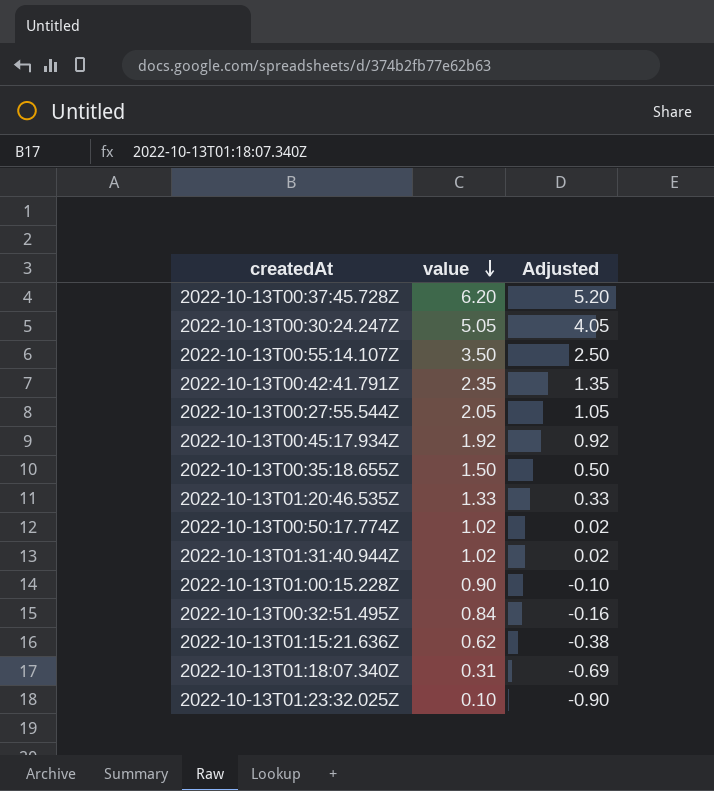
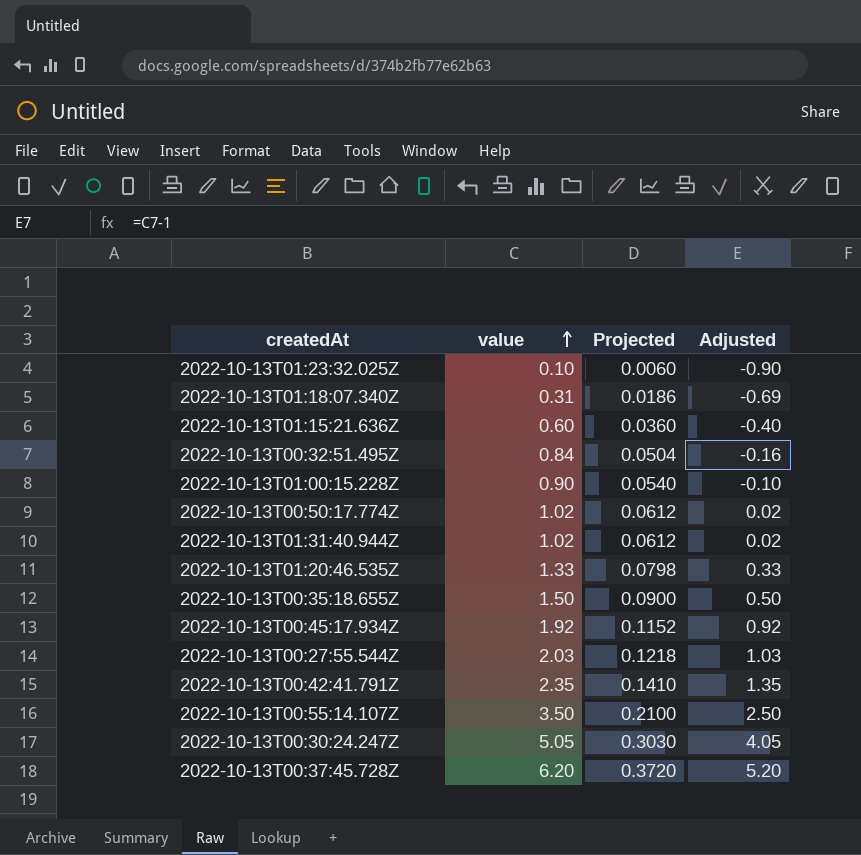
row order: value descending -> value ascending
column Projected | formula: none -> [value] * 0.06
2022-10-13T01:15:21.636Z | value: 0.62 -> 0.60
2022-10-13T01:15:21.636Z | Adjusted: -0.38 -> -0.40
2022-10-13T00:27:55.544Z | value: 2.05 -> 2.03
2022-10-13T00:27:55.544Z | Adjusted: 1.05 -> 1.03

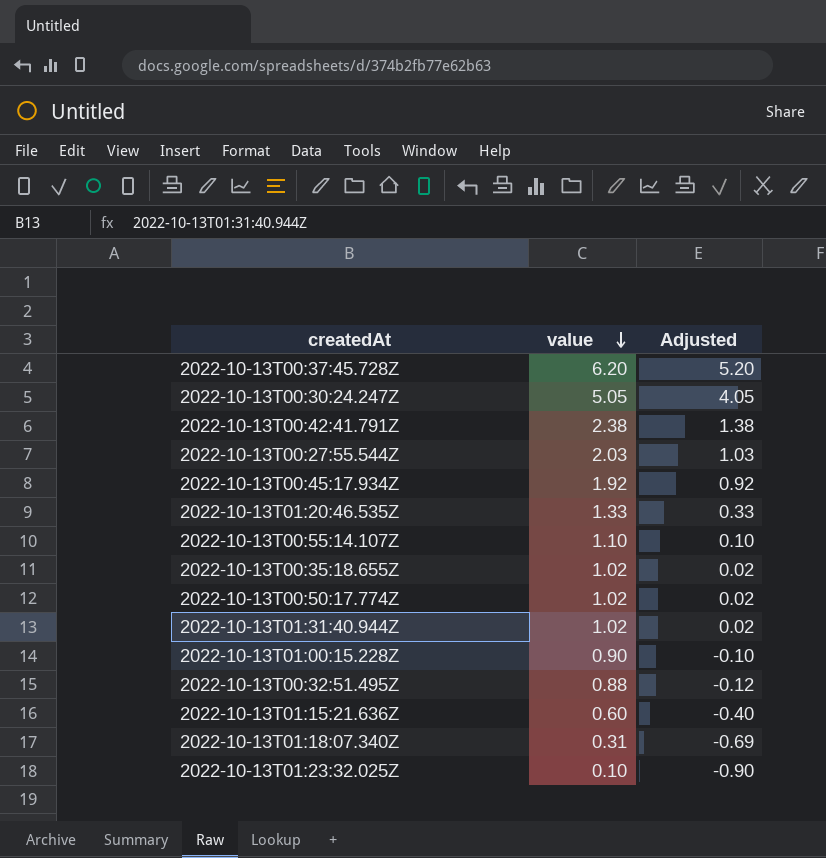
row order: value ascending -> value descending
column Projected | formula: [value] * 0.06 -> none
2022-10-13T00:42:41.791Z | value: 2.35 -> 2.38
2022-10-13T00:42:41.791Z | Adjusted: 1.35 -> 1.38
2022-10-13T00:55:14.107Z | value: 3.50 -> 1.10
2022-10-13T00:55:14.107Z | Adjusted: 2.50 -> 0.10
2022-10-13T00:35:18.655Z | value: 1.50 -> 1.02
2022-10-13T00:35:18.655Z | Adjusted: 0.50 -> 0.02
2022-10-13T00:32:51.495Z | value: 0.84 -> 0.88
2022-10-13T00:32:51.495Z | Adjusted: -0.16 -> -0.12

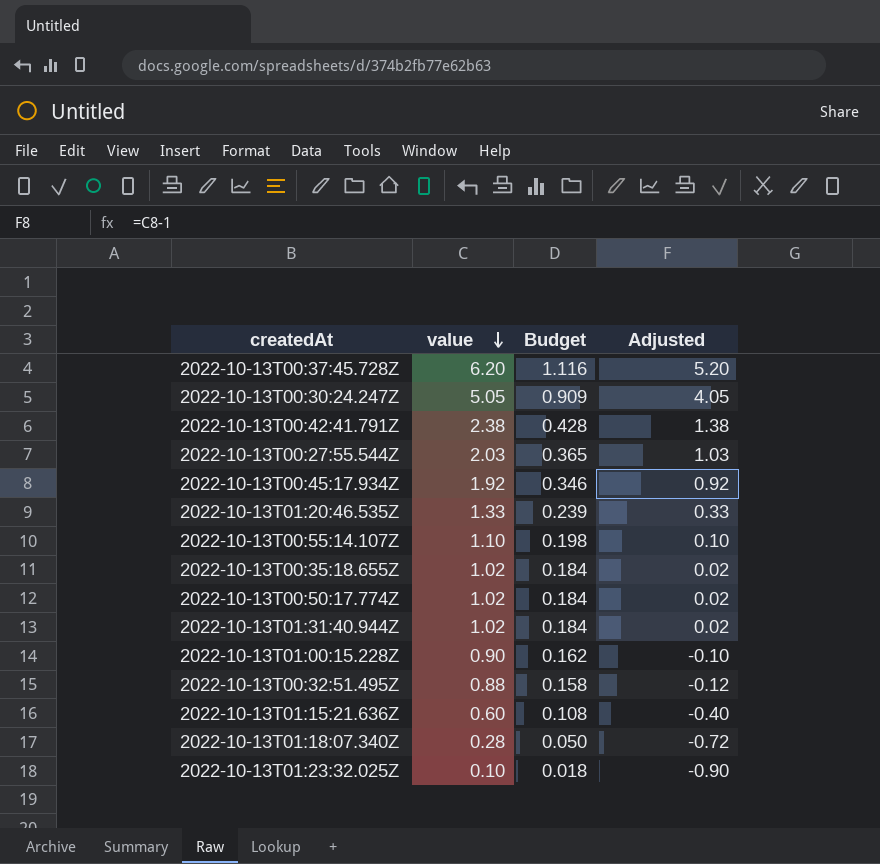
column Budget | formula: none -> [value] * 0.18
2022-10-13T01:18:07.340Z | value: 0.31 -> 0.28
2022-10-13T01:18:07.340Z | Adjusted: -0.69 -> -0.72

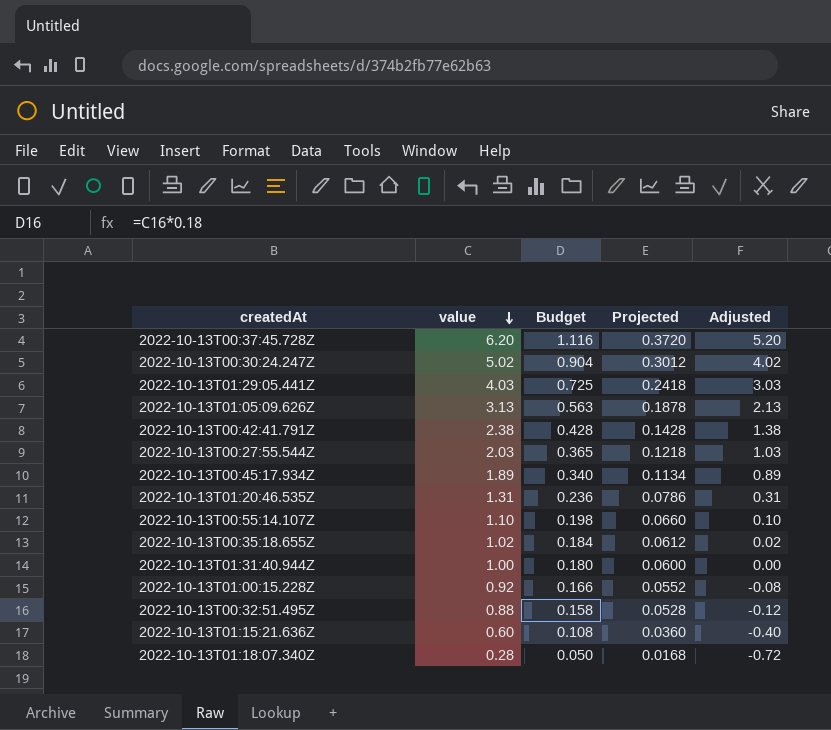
column Projected | formula: none -> [value] * 0.06
row 2022-10-13T00:50:17.774Z: 1.02 | 0.184 | 0.02 -> none
row 2022-10-13T01:23:32.025Z: 0.10 | 0.018 | -0.90 -> none
2022-10-13T00:30:24.247Z | value: 5.05 -> 5.02
2022-10-13T00:30:24.247Z | Budget: 0.909 -> 0.904
2022-10-13T00:30:24.247Z | Adjusted: 4.05 -> 4.02
row 2022-10-13T01:29:05.441Z: none -> 4.03 | 0.725 | 0.2418 | 3.03
row 2022-10-13T01:05:09.626Z: none -> 3.13 | 0.563 | 0.1878 | 2.13
2022-10-13T00:45:17.934Z | value: 1.92 -> 1.89
2022-10-13T00:45:17.934Z | Budget: 0.346 -> 0.340
2022-10-13T00:45:17.934Z | Adjusted: 0.92 -> 0.89
2022-10-13T01:20:46.535Z | value: 1.33 -> 1.31
2022-10-13T01:20:46.535Z | Budget: 0.239 -> 0.236
2022-10-13T01:20:46.535Z | Adjusted: 0.33 -> 0.31
2022-10-13T01:31:40.944Z | value: 1.02 -> 1.00
2022-10-13T01:31:40.944Z | Budget: 0.184 -> 0.180
2022-10-13T01:31:40.944Z | Adjusted: 0.02 -> 0.00
2022-10-13T01:00:15.228Z | value: 0.90 -> 0.92
2022-10-13T01:00:15.228Z | Budget: 0.162 -> 0.166
2022-10-13T01:00:15.228Z | Adjusted: -0.10 -> -0.08

